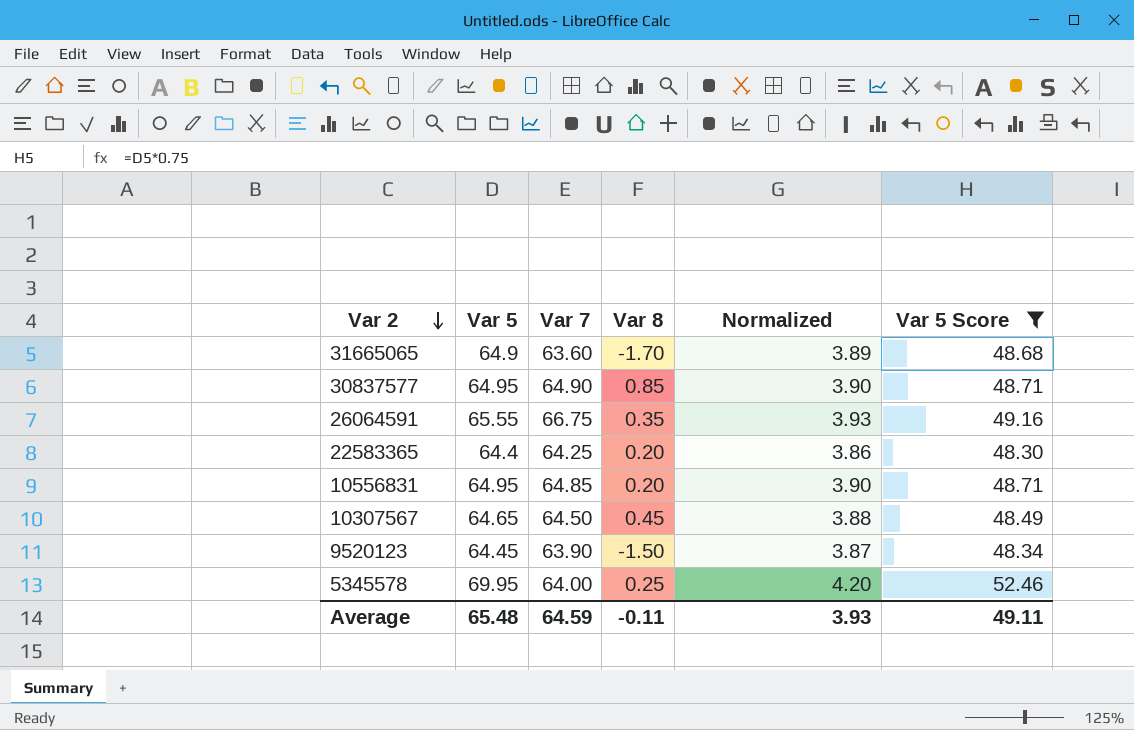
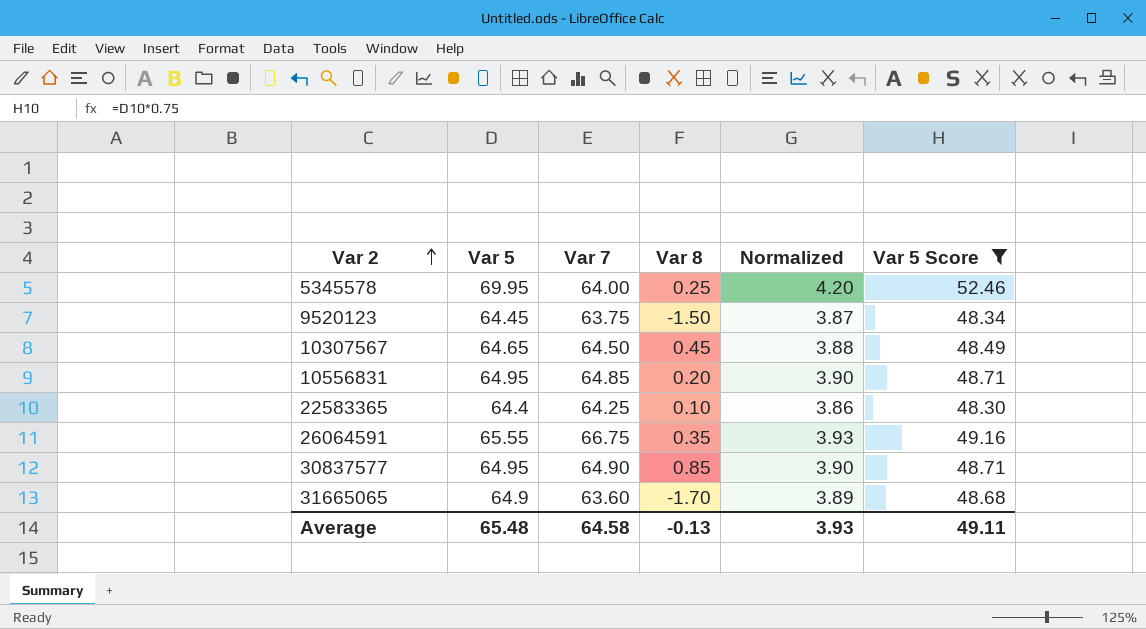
row order: Var 2 descending -> Var 2 ascending
9520123 | Var 7: 63.90 -> 63.75
22583365 | Var 8: 0.20 -> 0.10
Average | Var 7: 64.59 -> 64.58
Average | Var 8: -0.11 -> -0.13

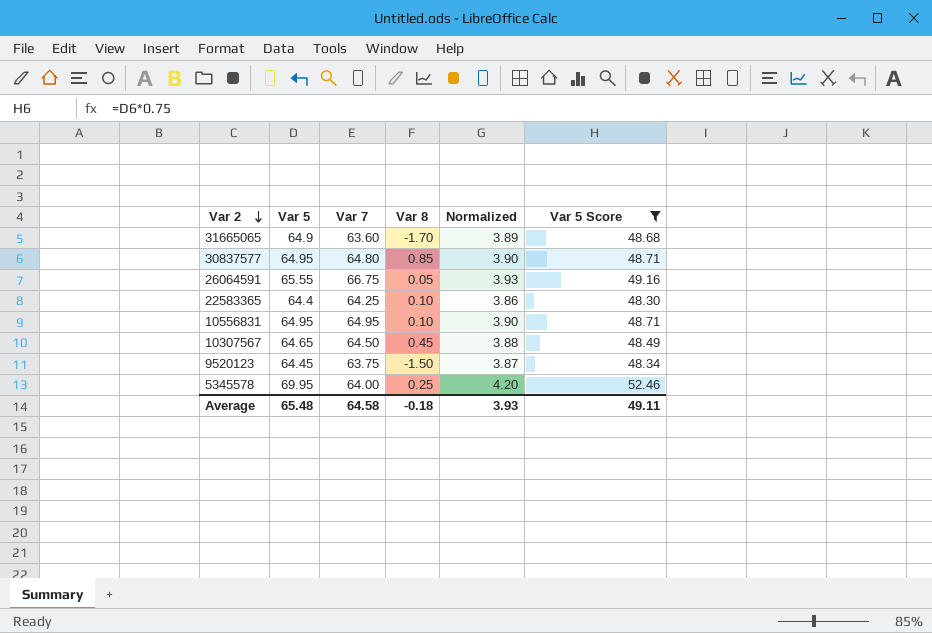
row order: Var 2 ascending -> Var 2 descending
30837577 | Var 7: 64.90 -> 64.80
26064591 | Var 8: 0.35 -> 0.05
10556831 | Var 7: 64.85 -> 64.95
10556831 | Var 8: 0.20 -> 0.10
Average | Var 8: -0.13 -> -0.18

